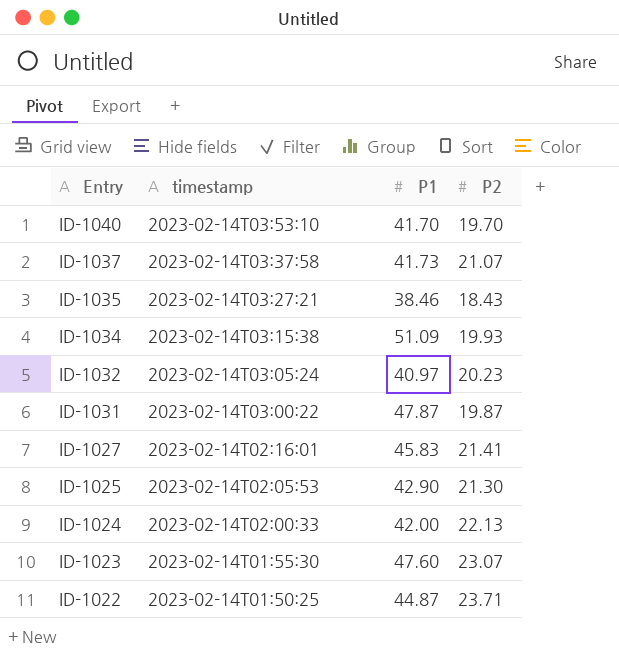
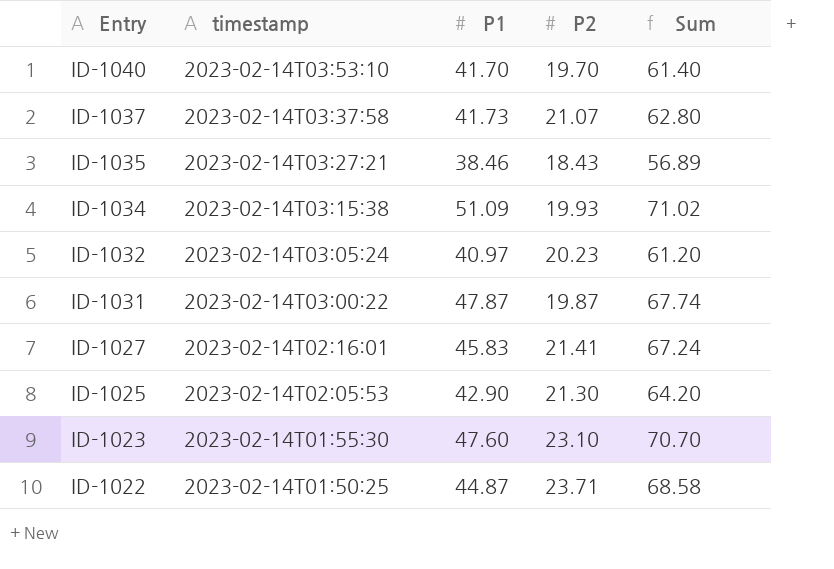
column Sum | formula: none -> [P1] + [P2]
row ID-1024: 2023-02-14T02:00:33 | 42.00 | 22.13 -> none
ID-1023 | P2: 23.07 -> 23.10

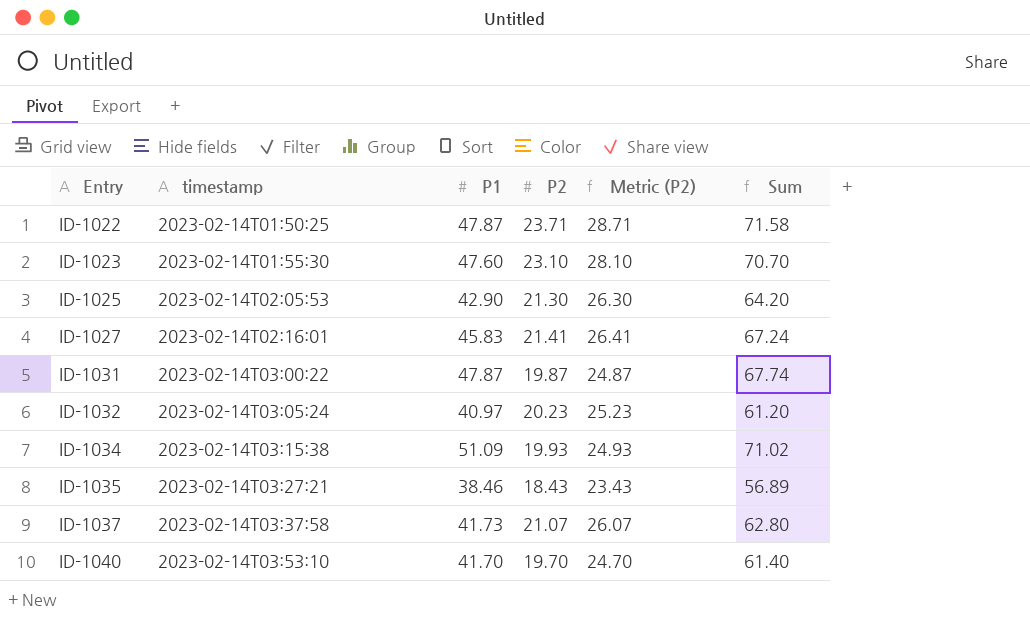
row order: Entry descending -> Entry ascending
column Metric (P2) | formula: none -> [P2] + 5
ID-1022 | P1: 44.87 -> 47.87
ID-1022 | Sum: 68.58 -> 71.58

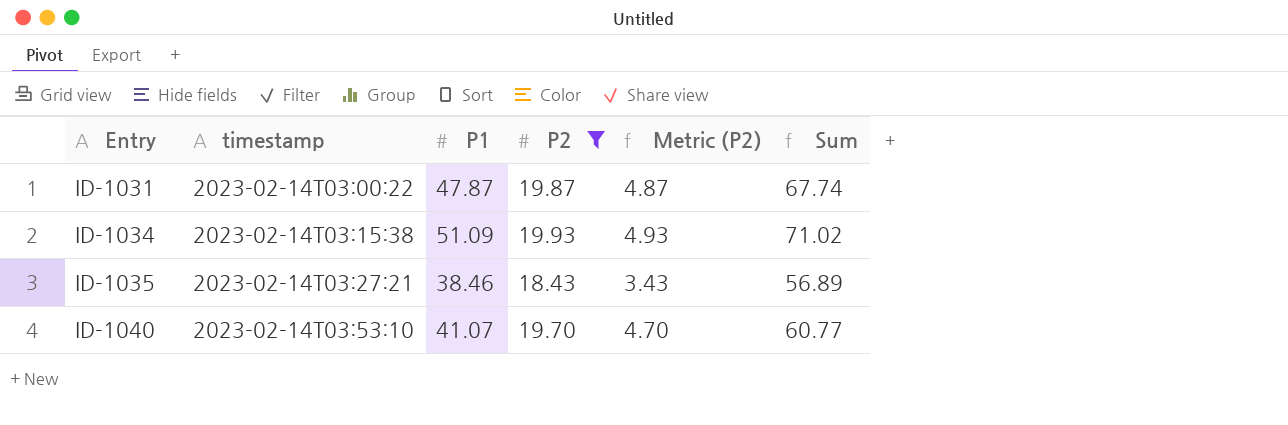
filter: none -> P2 <= 19.93
column Metric (P2) | formula: [P2] + 5 -> [P2] - 15
ID-1040 | P1: 41.70 -> 41.07
ID-1040 | Sum: 61.40 -> 60.77

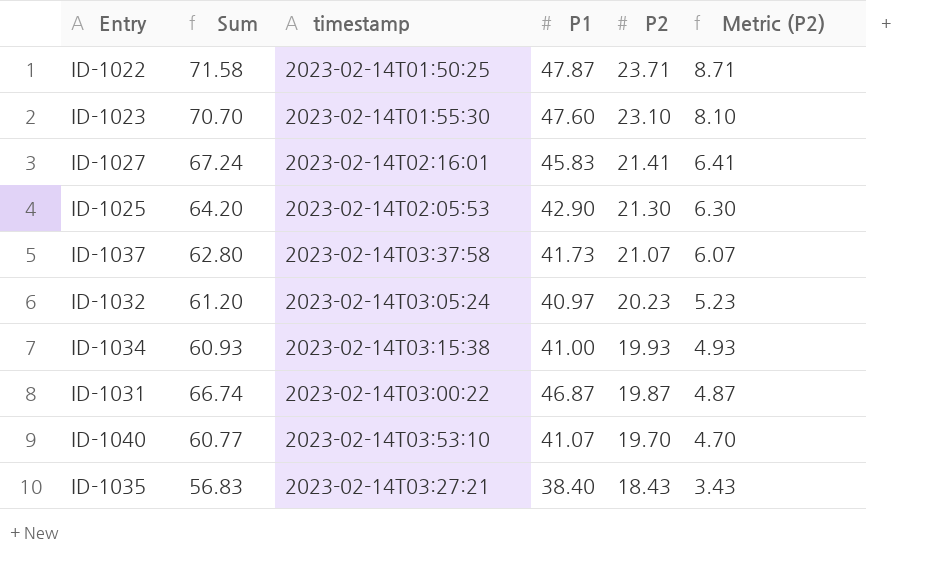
filter: P2 <= 19.93 -> none
row order: Entry ascending -> P2 descending
column Sum | position: 6 -> 2
ID-1034 | Sum: 71.02 -> 60.93
ID-1034 | P1: 51.09 -> 41.00
ID-1031 | Sum: 67.74 -> 66.74
ID-1031 | P1: 47.87 -> 46.87
ID-1035 | Sum: 56.89 -> 56.83
ID-1035 | P1: 38.46 -> 38.40

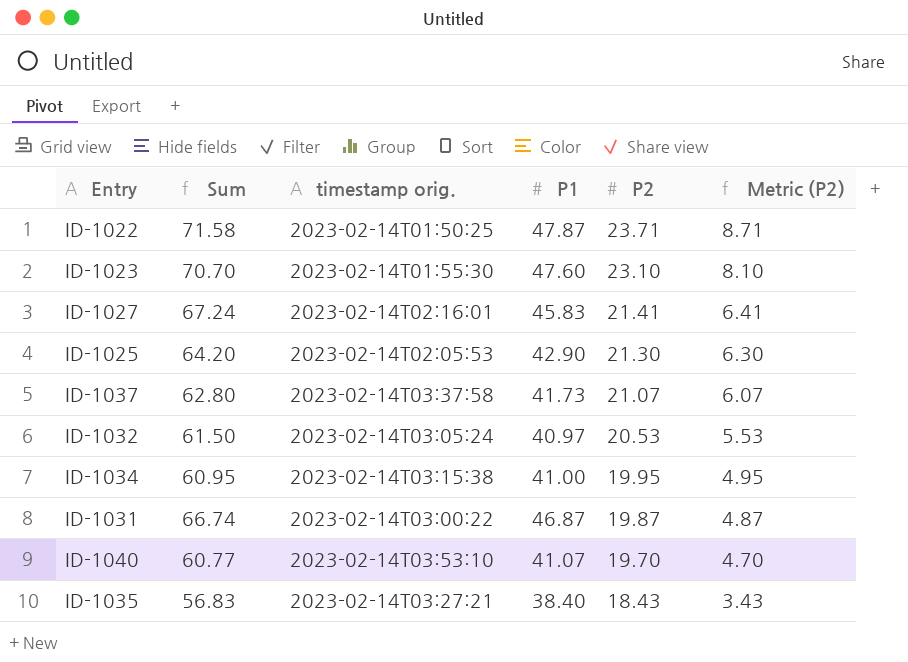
column name: timestamp -> timestamp orig.
ID-1032 | Sum: 61.20 -> 61.50
ID-1032 | P2: 20.23 -> 20.53
ID-1032 | Metric (P2): 5.23 -> 5.53
ID-1034 | Sum: 60.93 -> 60.95
ID-1034 | P2: 19.93 -> 19.95
ID-1034 | Metric (P2): 4.93 -> 4.95

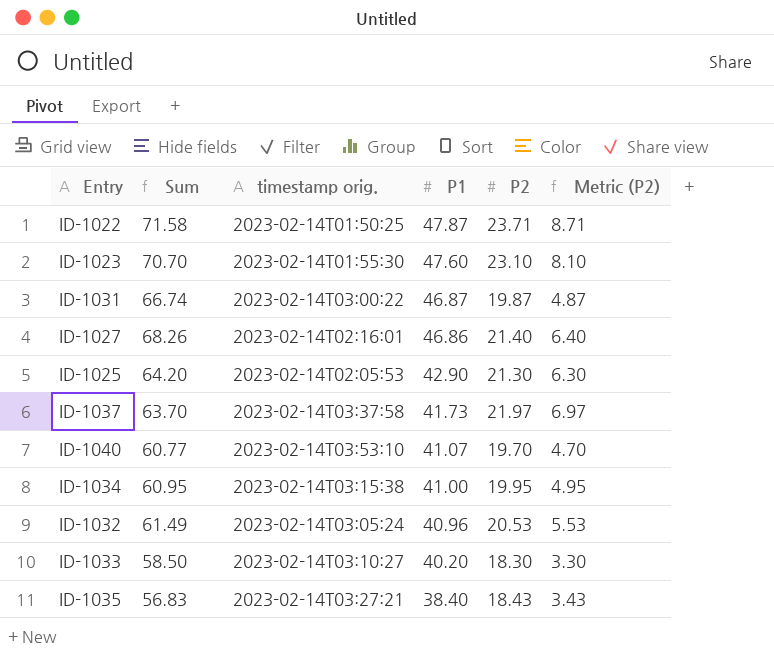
row order: P2 descending -> P1 descending
ID-1027 | Sum: 67.24 -> 68.26
ID-1027 | P1: 45.83 -> 46.86
ID-1027 | P2: 21.41 -> 21.40
ID-1027 | Metric (P2): 6.41 -> 6.40
ID-1037 | Sum: 62.80 -> 63.70
ID-1037 | P2: 21.07 -> 21.97
ID-1037 | Metric (P2): 6.07 -> 6.97
ID-1032 | Sum: 61.50 -> 61.49
ID-1032 | P1: 40.97 -> 40.96
row ID-1033: none -> 58.50 | 2023-02-14T03:10:27 | 40.20 | 18.30 | 3.30

